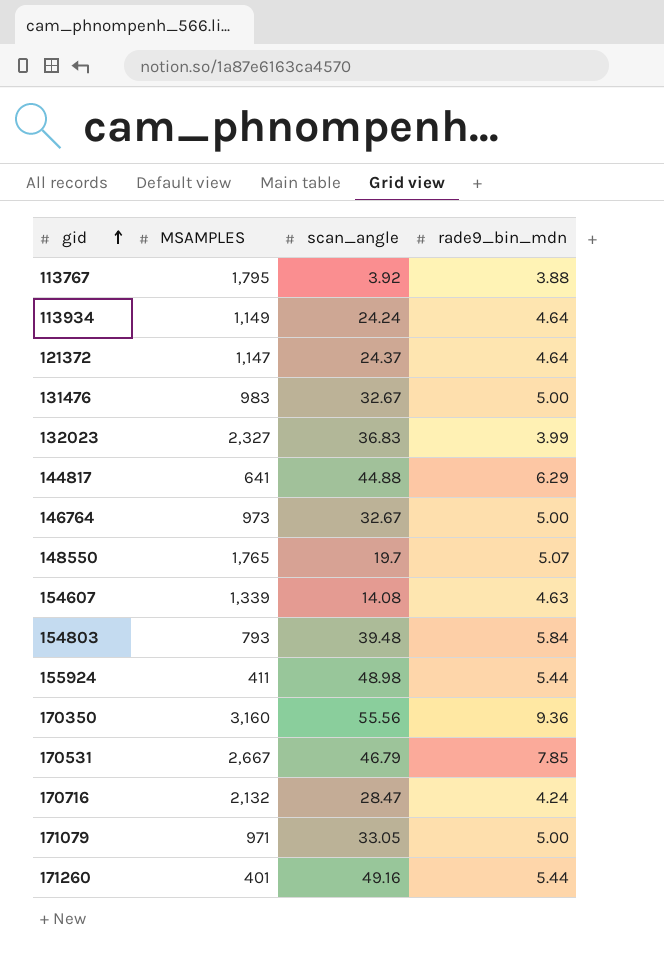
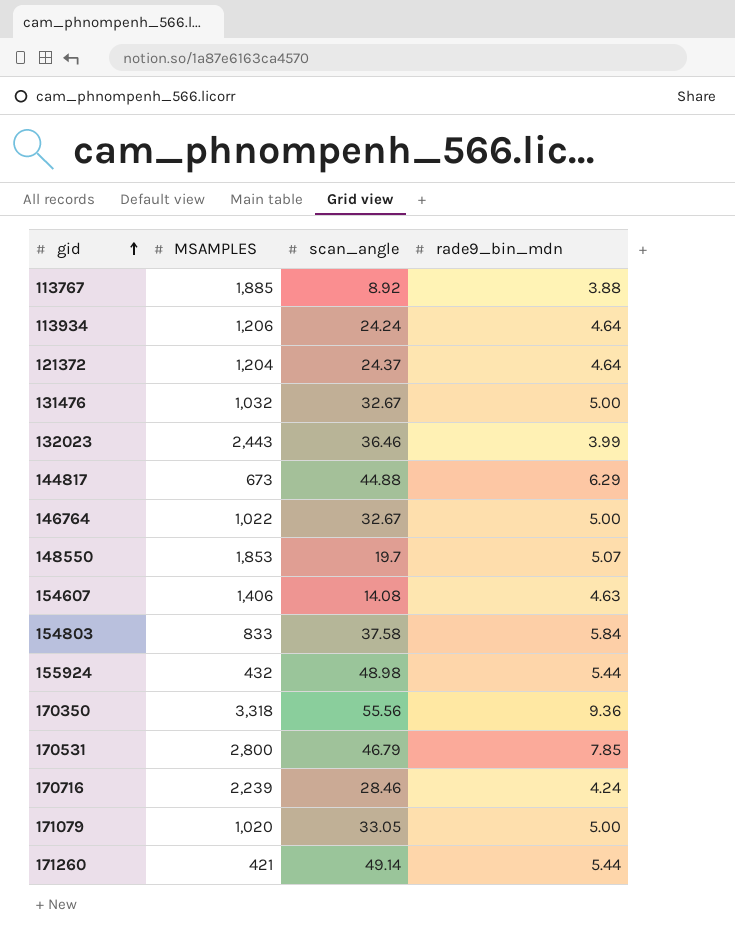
113767 | MSAMPLES: 1,795 -> 1,885
113767 | scan_angle: 3.92 -> 8.92
113934 | MSAMPLES: 1,149 -> 1,206
121372 | MSAMPLES: 1,147 -> 1,204
131476 | MSAMPLES: 983 -> 1,032
132023 | MSAMPLES: 2,327 -> 2,443
132023 | scan_angle: 36.83 -> 36.46
144817 | MSAMPLES: 641 -> 673
146764 | MSAMPLES: 973 -> 1,022
148550 | MSAMPLES: 1,765 -> 1,853
154607 | MSAMPLES: 1,339 -> 1,406
154803 | MSAMPLES: 793 -> 833
154803 | scan_angle: 39.48 -> 37.58
155924 | MSAMPLES: 411 -> 432
170350 | MSAMPLES: 3,160 -> 3,318
170531 | MSAMPLES: 2,667 -> 2,800
170716 | MSAMPLES: 2,132 -> 2,239
170716 | scan_angle: 28.47 -> 28.46
171079 | MSAMPLES: 971 -> 1,020
171260 | MSAMPLES: 401 -> 421
171260 | scan_angle: 49.16 -> 49.14

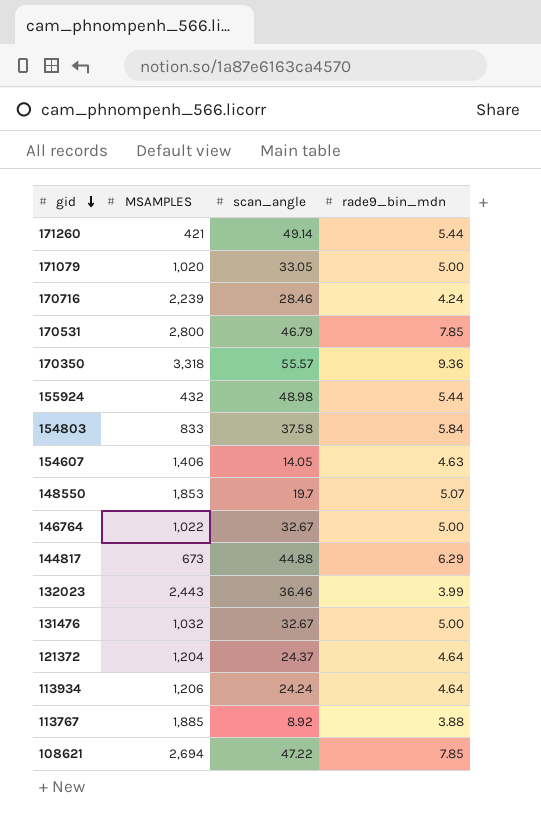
row order: gid ascending -> gid descending
170350 | scan_angle: 55.56 -> 55.57
154607 | scan_angle: 14.08 -> 14.05
row 108621: none -> 2,694 | 47.22 | 7.85

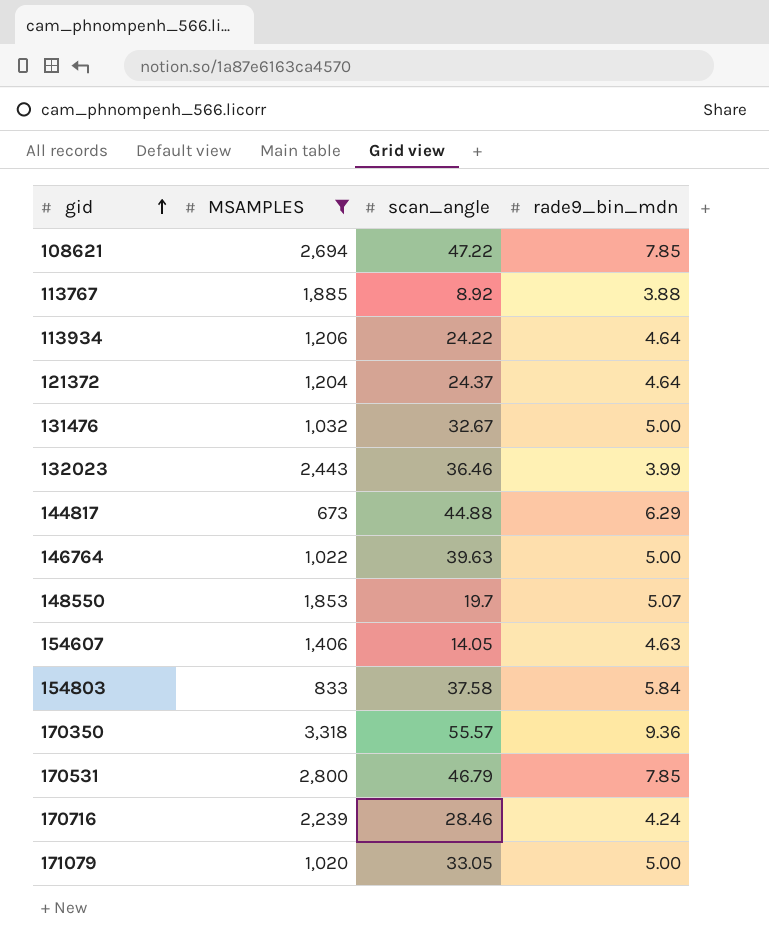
filter: none -> MSAMPLES >= 673
row order: gid descending -> gid ascending
113934 | scan_angle: 24.24 -> 24.22
146764 | scan_angle: 32.67 -> 39.63

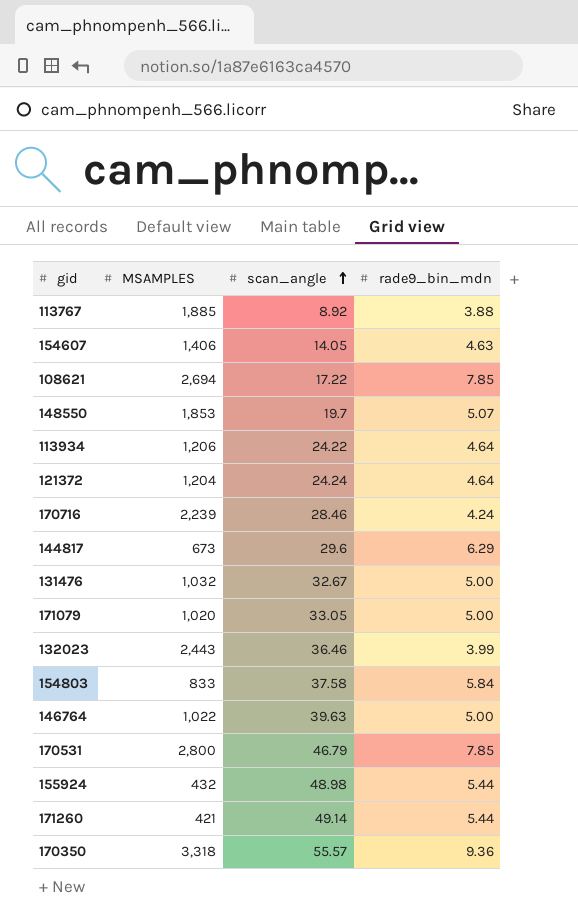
filter: MSAMPLES >= 673 -> none
row order: gid ascending -> scan_angle ascending
108621 | scan_angle: 47.22 -> 17.22
121372 | scan_angle: 24.37 -> 24.24
144817 | scan_angle: 44.88 -> 29.6

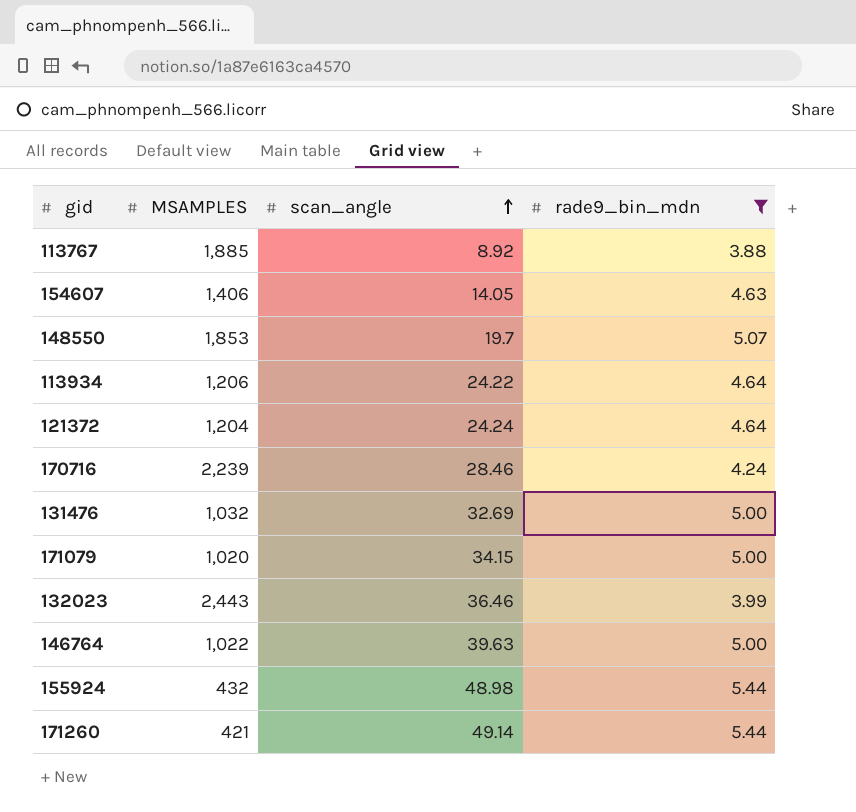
filter: none -> rade9_bin_mdn <= 5.44
131476 | scan_angle: 32.67 -> 32.69
171079 | scan_angle: 33.05 -> 34.15

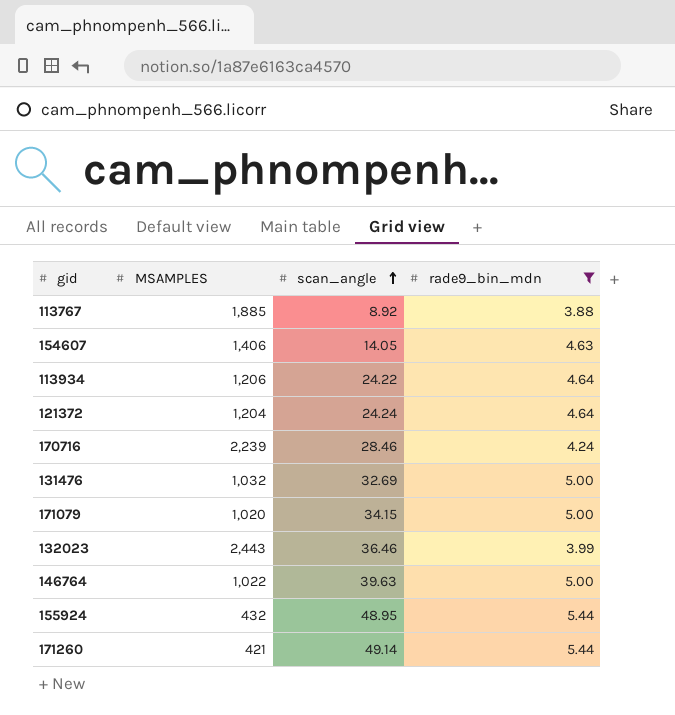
row 148550: 1,853 | 19.7 | 5.07 -> none
155924 | scan_angle: 48.98 -> 48.95

